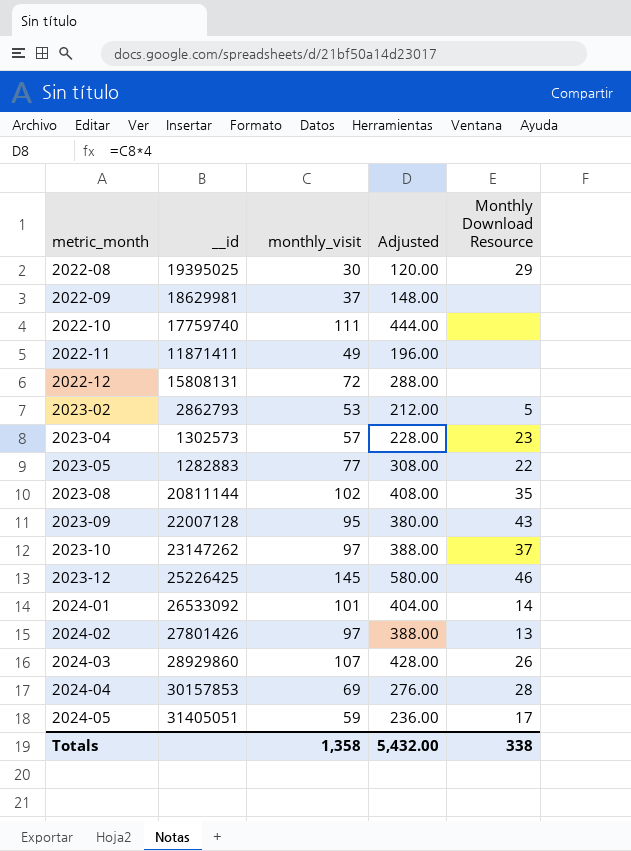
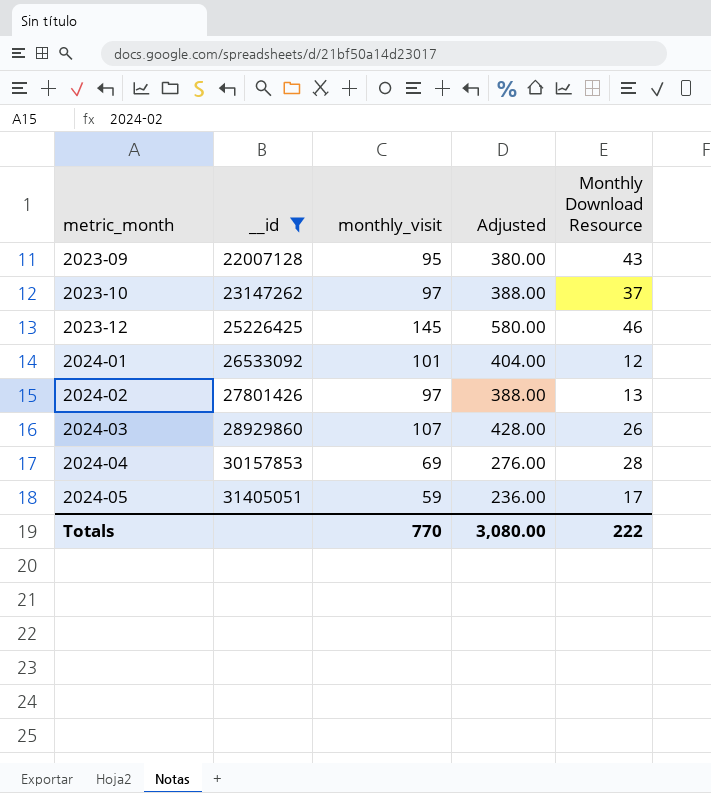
filter: none -> __id >= 22007128
2024-01 | Monthly Download Resource: 14 -> 12
Totals | monthly_visit: 1,358 -> 770
Totals | Adjusted: 5,432.00 -> 3,080.00
Totals | Monthly Download Resource: 338 -> 222

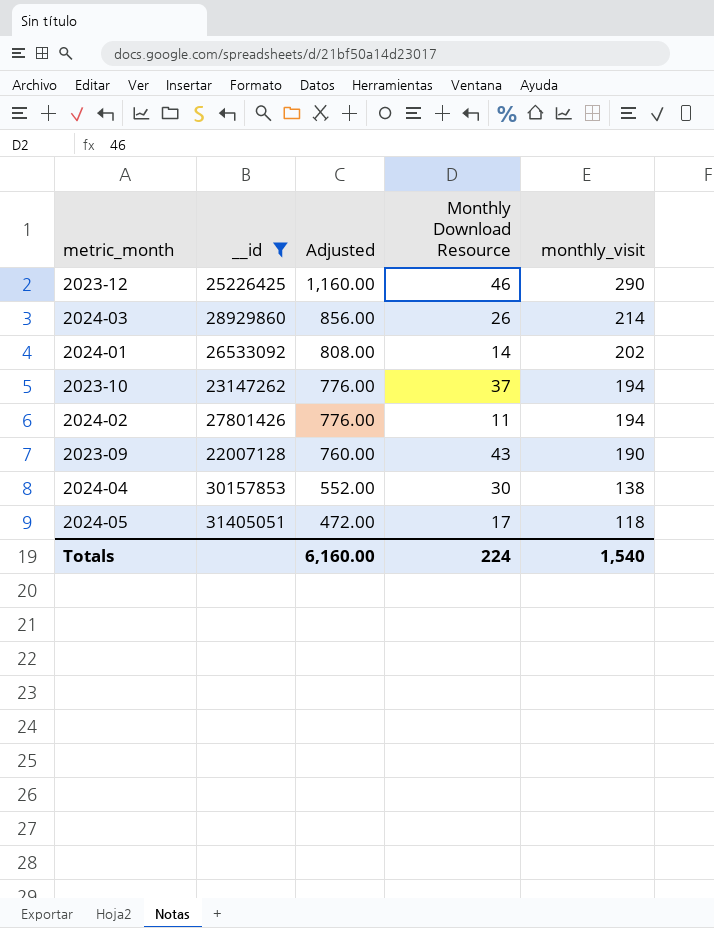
row order: metric_month ascending -> Adjusted descending
column monthly_visit | position: 3 -> 5
2023-12 | Adjusted: 580.00 -> 1,160.00
2023-12 | monthly_visit: 145 -> 290
2024-03 | Adjusted: 428.00 -> 856.00
2024-03 | monthly_visit: 107 -> 214
2024-01 | Adjusted: 404.00 -> 808.00
2024-01 | Monthly Download Resource: 12 -> 14
2024-01 | monthly_visit: 101 -> 202
2023-10 | Adjusted: 388.00 -> 776.00
2023-10 | monthly_visit: 97 -> 194
2024-02 | Adjusted: 388.00 -> 776.00
2024-02 | Monthly Download Resource: 13 -> 11
2024-02 | monthly_visit: 97 -> 194
2023-09 | Adjusted: 380.00 -> 760.00
2023-09 | monthly_visit: 95 -> 190
2024-04 | Adjusted: 276.00 -> 552.00
2024-04 | Monthly Download Resource: 28 -> 30
2024-04 | monthly_visit: 69 -> 138
2024-05 | Adjusted: 236.00 -> 472.00
2024-05 | monthly_visit: 59 -> 118
Totals | Adjusted: 3,080.00 -> 6,160.00
Totals | Monthly Download Resource: 222 -> 224
Totals | monthly_visit: 770 -> 1,540

